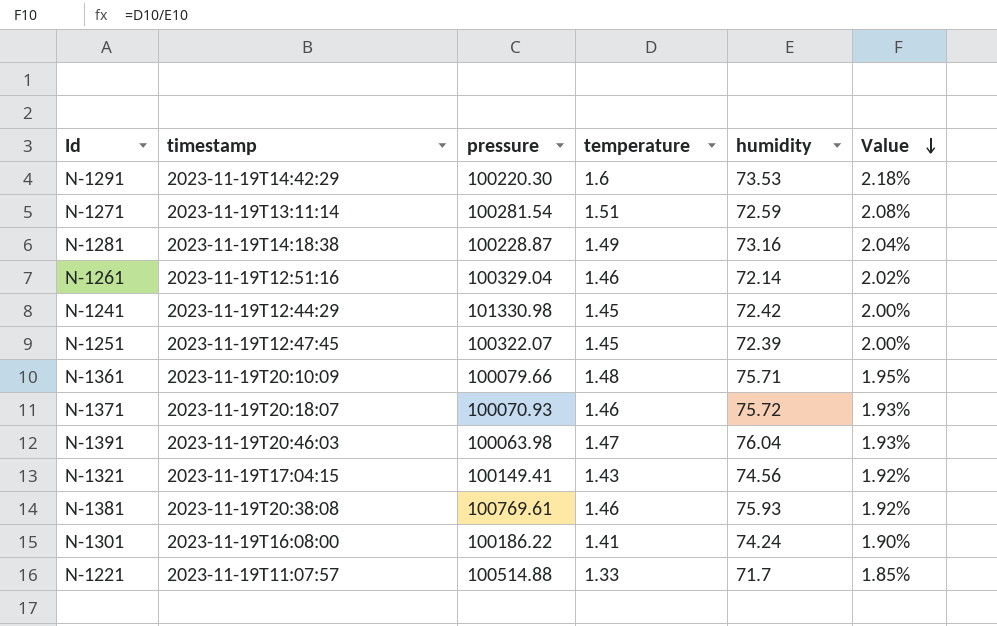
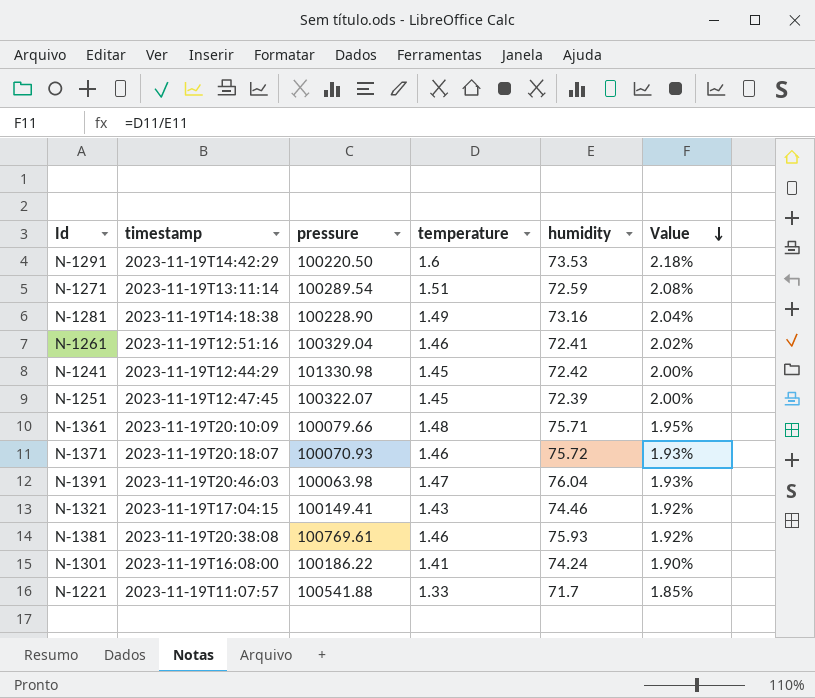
N-1291 | pressure: 100220.30 -> 100220.50
N-1271 | pressure: 100281.54 -> 100289.54
N-1281 | pressure: 100228.87 -> 100228.90
N-1261 | humidity: 72.14 -> 72.41
N-1321 | humidity: 74.56 -> 74.46
N-1221 | pressure: 100514.88 -> 100541.88

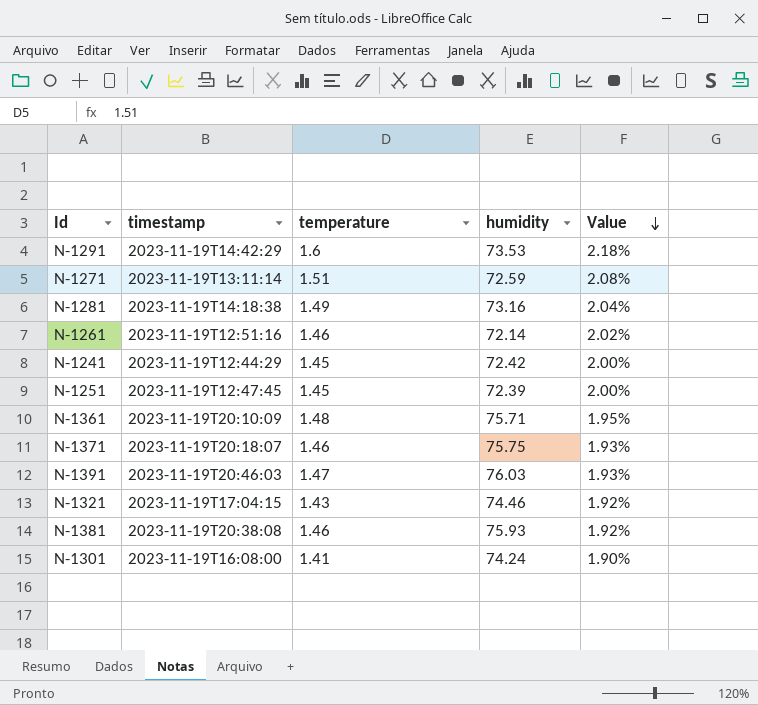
column pressure | position: 3 -> none
row N-1221: 2023-11-19T11:07:57 | 100541.88 | 1.33 | 71.7 | 1.85% -> none
N-1261 | humidity: 72.41 -> 72.14
N-1371 | humidity: 75.72 -> 75.75
N-1391 | humidity: 76.04 -> 76.03

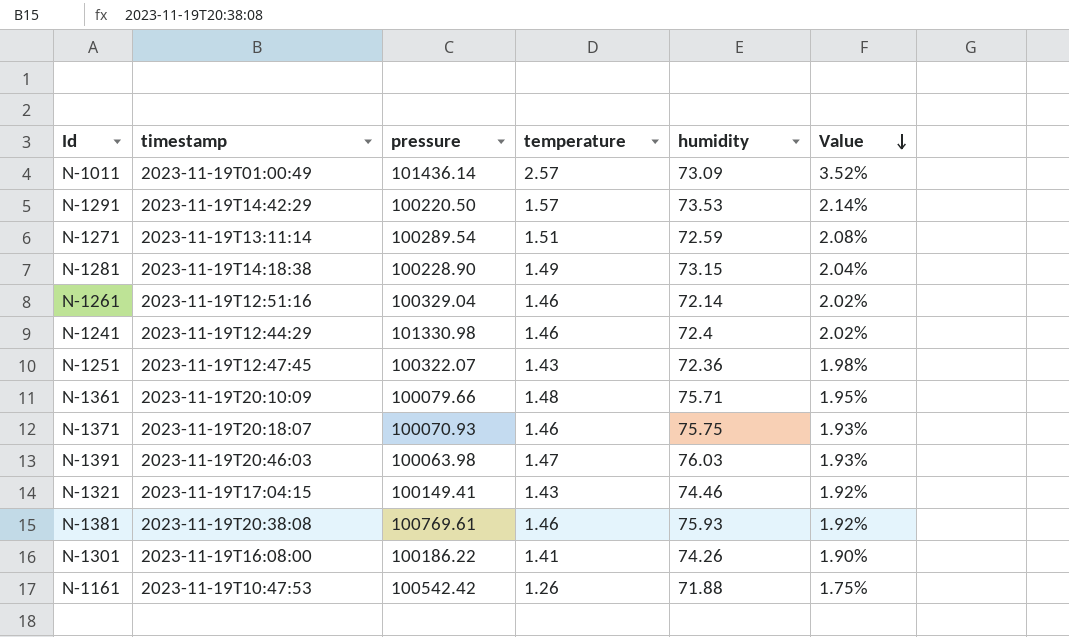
column pressure | position: none -> 3
row N-1011: none -> 2023-11-19T01:00:49 | 101436.14 | 2.57 | 73.09 | 3.52%
N-1291 | temperature: 1.6 -> 1.57
N-1291 | Value: 2.18% -> 2.14%
N-1281 | humidity: 73.16 -> 73.15
N-1241 | temperature: 1.45 -> 1.46
N-1241 | humidity: 72.42 -> 72.4
N-1241 | Value: 2.00% -> 2.02%
N-1251 | temperature: 1.45 -> 1.43
N-1251 | humidity: 72.39 -> 72.36
N-1251 | Value: 2.00% -> 1.98%
N-1301 | humidity: 74.24 -> 74.26
row N-1161: none -> 2023-11-19T10:47:53 | 100542.42 | 1.26 | 71.88 | 1.75%

